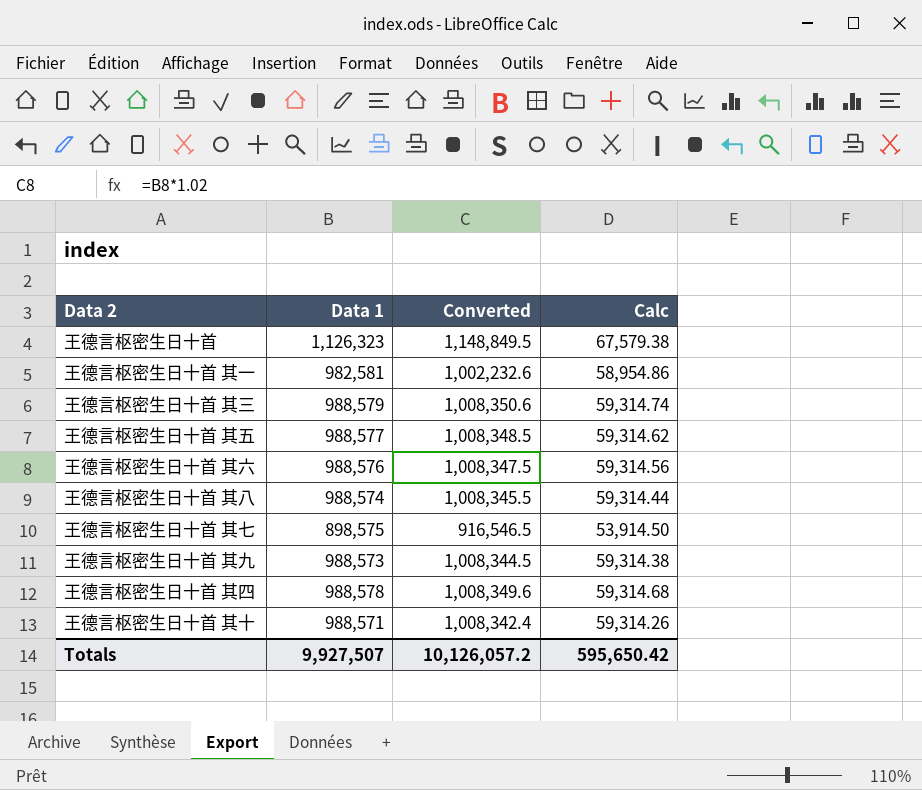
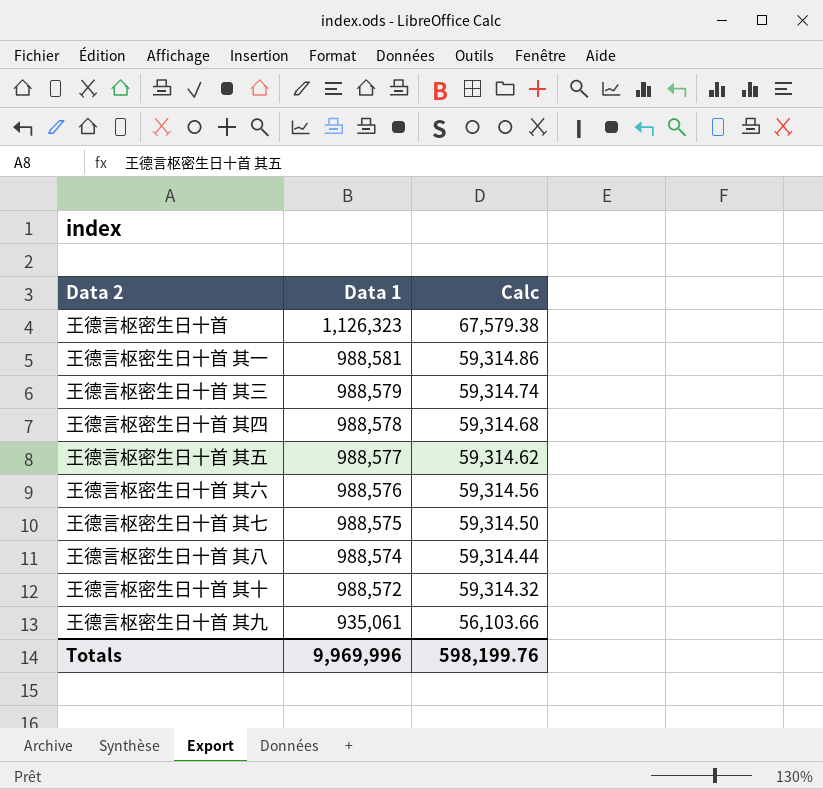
row order: none -> Data 1 descending
column Converted | formula: [Data 1] * 1.02 -> none
王德言枢密生日十首 其一 | Data 1: 982,581 -> 988,581
王德言枢密生日十首 其一 | Calc: 58,954.86 -> 59,314.86
王德言枢密生日十首 其七 | Data 1: 898,575 -> 988,575
王德言枢密生日十首 其七 | Calc: 53,914.50 -> 59,314.50
王德言枢密生日十首 其十 | Data 1: 988,571 -> 988,572
王德言枢密生日十首 其十 | Calc: 59,314.26 -> 59,314.32
王德言枢密生日十首 其九 | Data 1: 988,573 -> 935,061
王德言枢密生日十首 其九 | Calc: 59,314.38 -> 56,103.66
Totals | Data 1: 9,927,507 -> 9,969,996
Totals | Calc: 595,650.42 -> 598,199.76

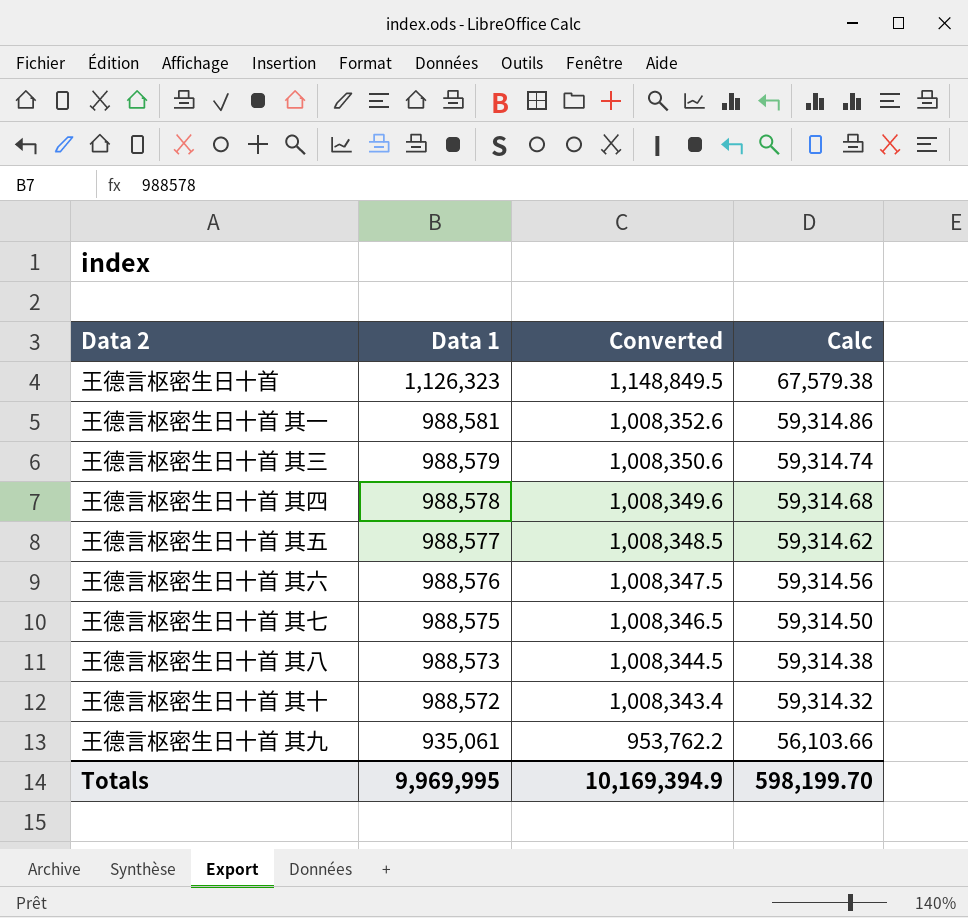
column Converted | formula: none -> [Data 1] * 1.02
王德言枢密生日十首 其八 | Data 1: 988,574 -> 988,573
王德言枢密生日十首 其八 | Calc: 59,314.44 -> 59,314.38
Totals | Data 1: 9,969,996 -> 9,969,995
Totals | Calc: 598,199.76 -> 598,199.70

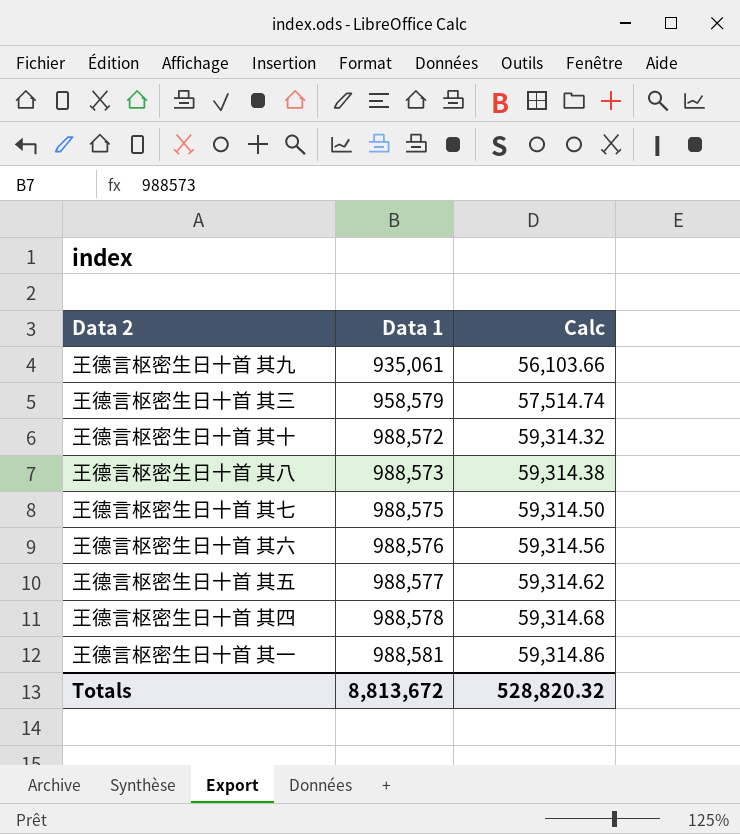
row order: Data 1 descending -> Data 1 ascending
column Converted | formula: [Data 1] * 1.02 -> none
row 王德言枢密生日十首: 1,126,323 | 1,148,849.5 | 67,579.38 -> none
王德言枢密生日十首 其三 | Data 1: 988,579 -> 958,579
王德言枢密生日十首 其三 | Calc: 59,314.74 -> 57,514.74
Totals | Data 1: 9,969,995 -> 8,813,672
Totals | Calc: 598,199.70 -> 528,820.32

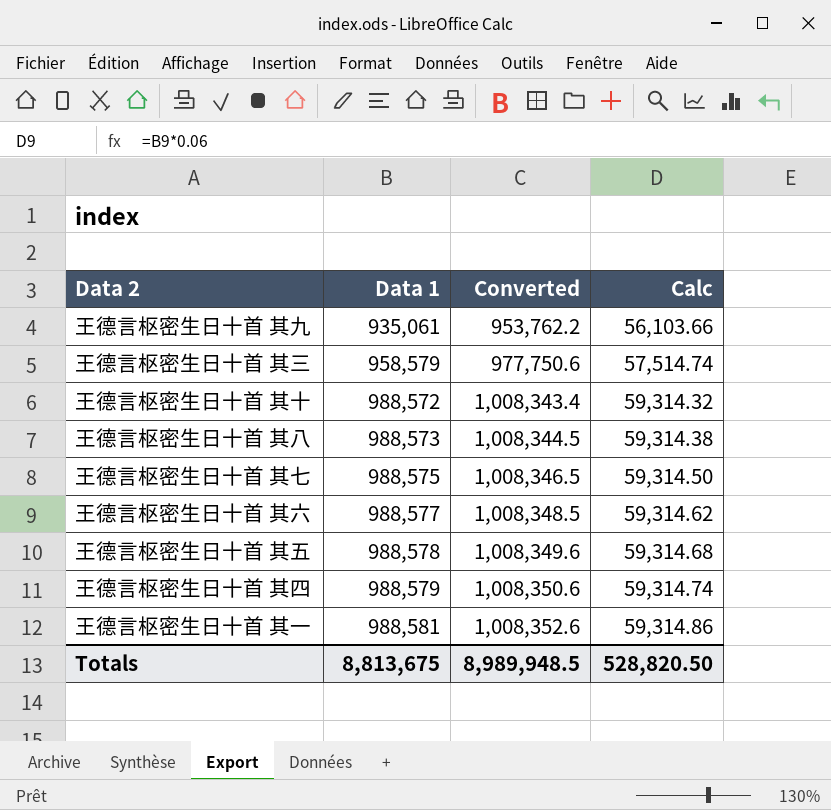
column Converted | formula: none -> [Data 1] * 1.02
王德言枢密生日十首 其六 | Data 1: 988,576 -> 988,577
王德言枢密生日十首 其六 | Calc: 59,314.56 -> 59,314.62
王德言枢密生日十首 其五 | Data 1: 988,577 -> 988,578
王德言枢密生日十首 其五 | Calc: 59,314.62 -> 59,314.68
王德言枢密生日十首 其四 | Data 1: 988,578 -> 988,579
王德言枢密生日十首 其四 | Calc: 59,314.68 -> 59,314.74
Totals | Data 1: 8,813,672 -> 8,813,675
Totals | Calc: 528,820.32 -> 528,820.50

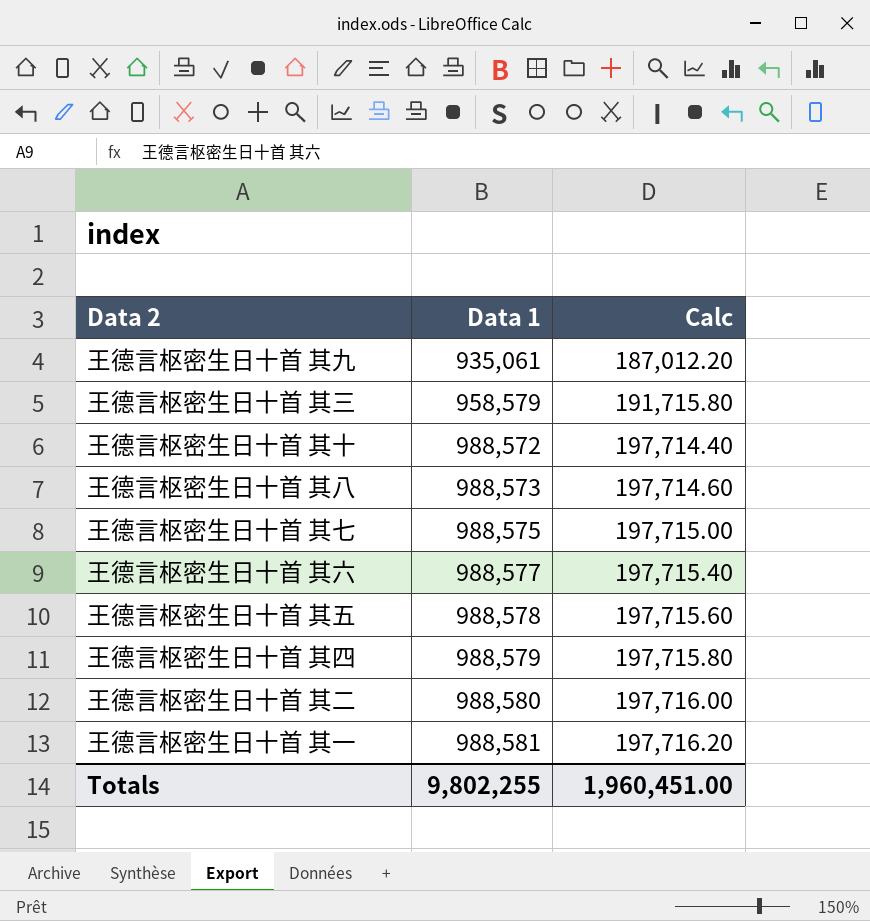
column Converted | formula: [Data 1] * 1.02 -> none
column Calc | formula: [Data 1] * 0.06 -> [Data 1] * 0.2
row 王德言枢密生日十首 其二: none -> 988,580 | 197,716.00
Totals | Data 1: 8,813,675 -> 9,802,255
Totals | Calc: 528,820.50 -> 1,960,451.00

